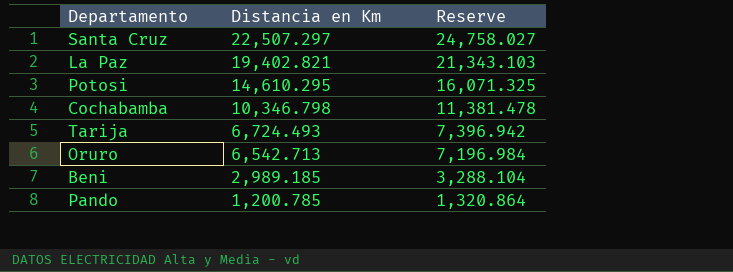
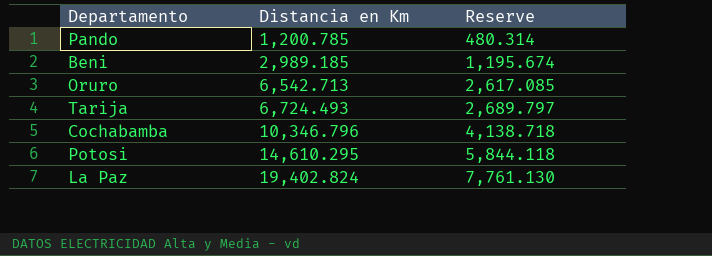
row order: Distancia en Km descending -> Distancia en Km ascending
column Reserve | formula: [Distancia en Km] * 1.1 -> [Distancia en Km] * 0.4
row Santa Cruz: 22,507.297 | 24,758.027 -> none
Cochabamba | Distancia en Km: 10,346.798 -> 10,346.796
La Paz | Distancia en Km: 19,402.821 -> 19,402.824

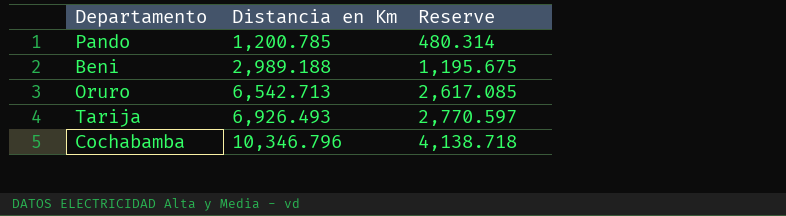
row Potosi: 14,610.295 | 5,844.118 -> none
row La Paz: 19,402.824 | 7,761.130 -> none
Beni | Distancia en Km: 2,989.185 -> 2,989.188
Beni | Reserve: 1,195.674 -> 1,195.675
Tarija | Distancia en Km: 6,724.493 -> 6,926.493
Tarija | Reserve: 2,689.797 -> 2,770.597

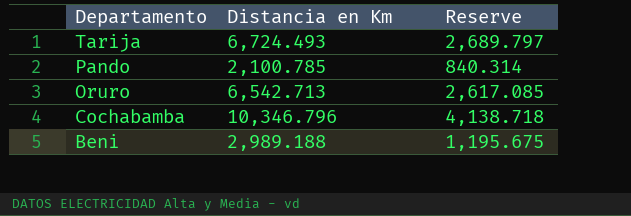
row order: Distancia en Km ascending -> Departamento descending
Tarija | Distancia en Km: 6,926.493 -> 6,724.493
Tarija | Reserve: 2,770.597 -> 2,689.797
Pando | Distancia en Km: 1,200.785 -> 2,100.785
Pando | Reserve: 480.314 -> 840.314

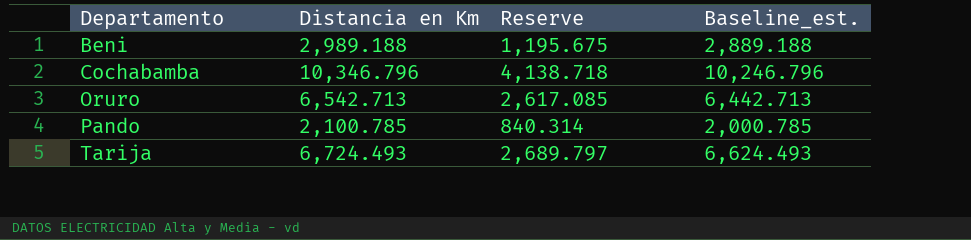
row order: Departamento descending -> Departamento ascending
column Baseline_est. | formula: none -> [Distancia en Km] - 100

